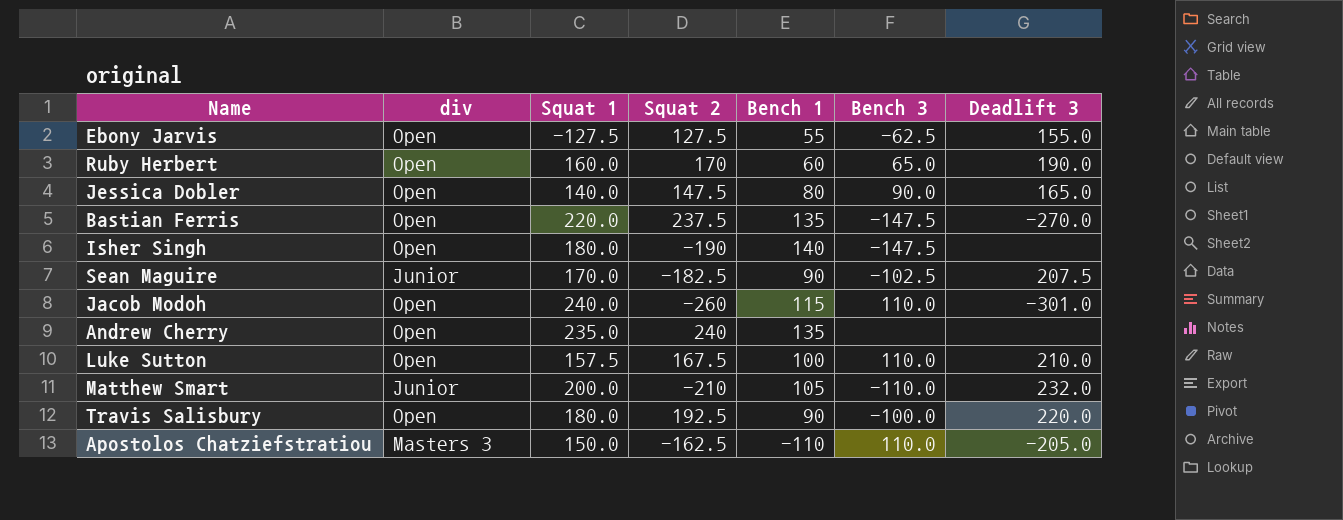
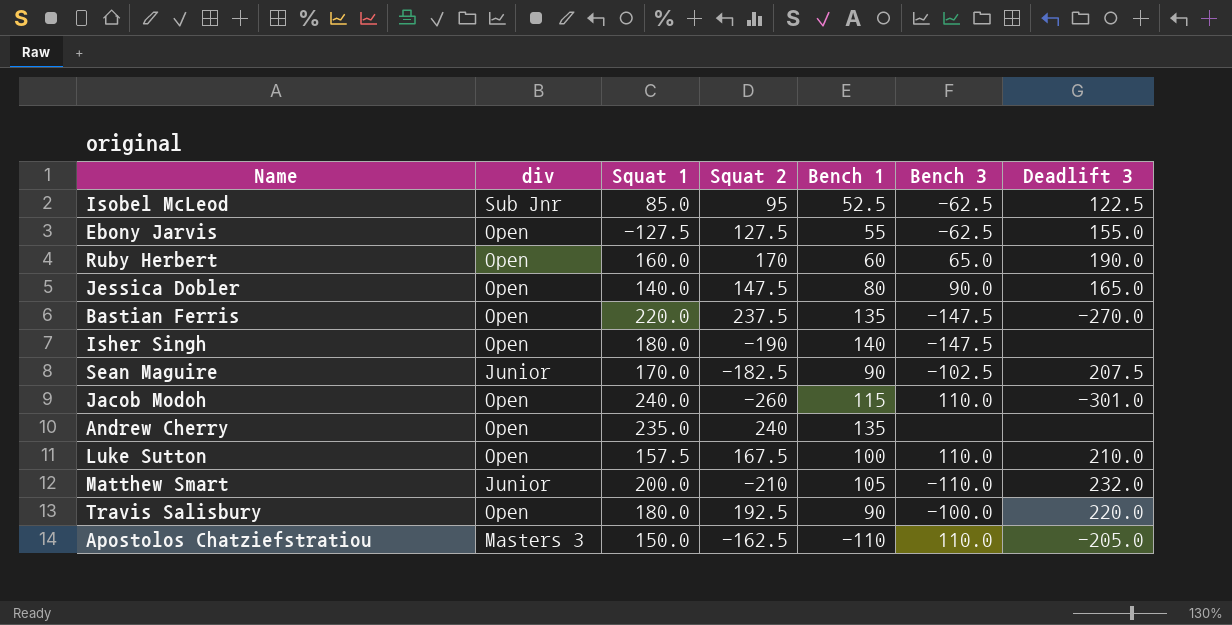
row Isobel McLeod: none -> Sub Jnr | 85.0 | 95 | 52.5 | -62.5 | 122.5

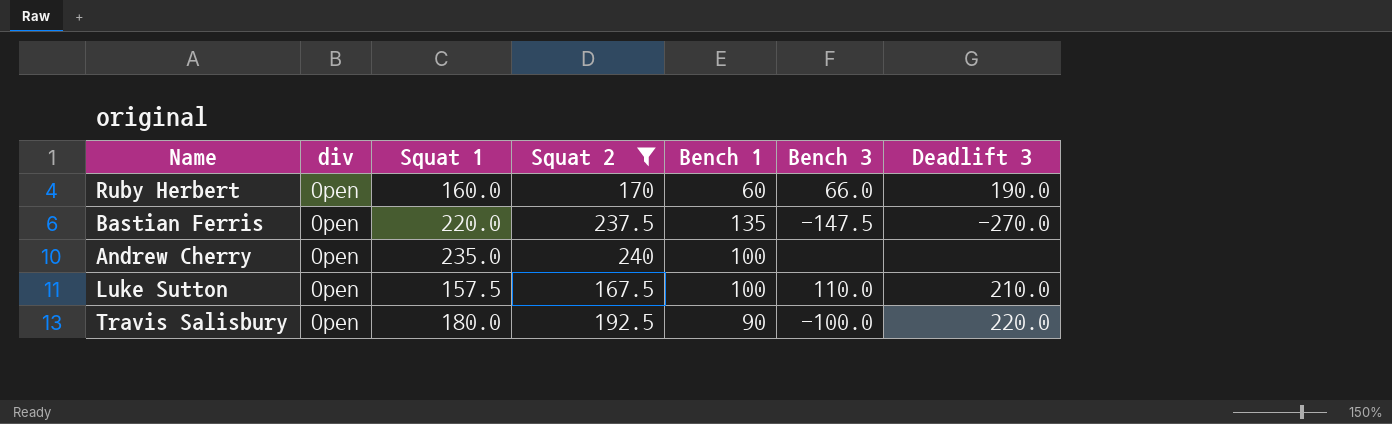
filter: none -> Squat 2 >= 167.5
Ruby Herbert | Bench 3: 65.0 -> 66.0
Andrew Cherry | Bench 1: 135 -> 100

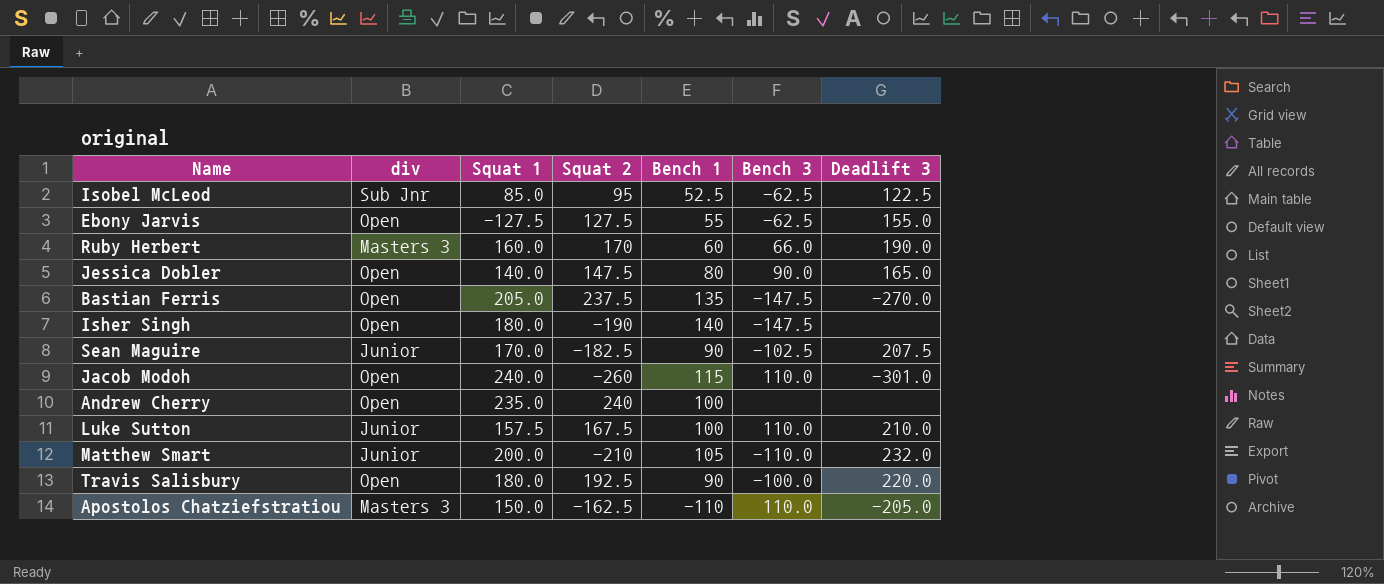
filter: Squat 2 >= 167.5 -> none
Ruby Herbert | div: Open -> Masters 3
Bastian Ferris | Squat 1: 220.0 -> 205.0
Luke Sutton | div: Open -> Junior

